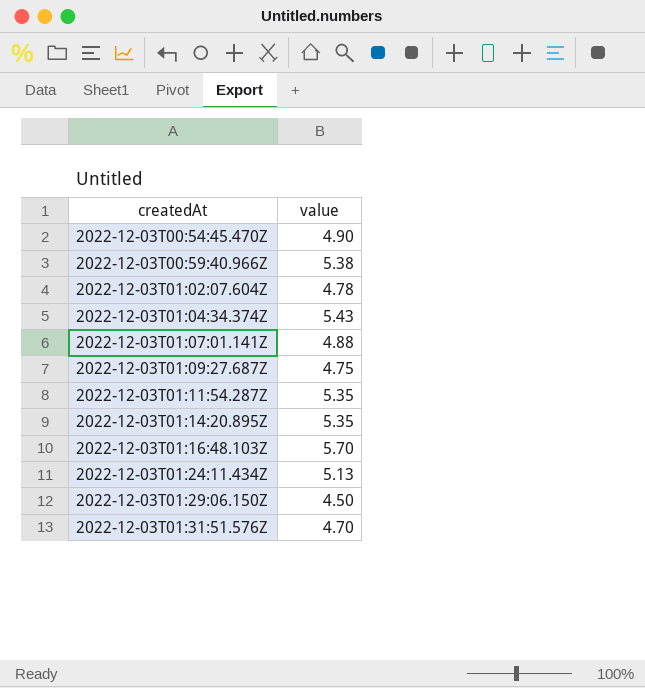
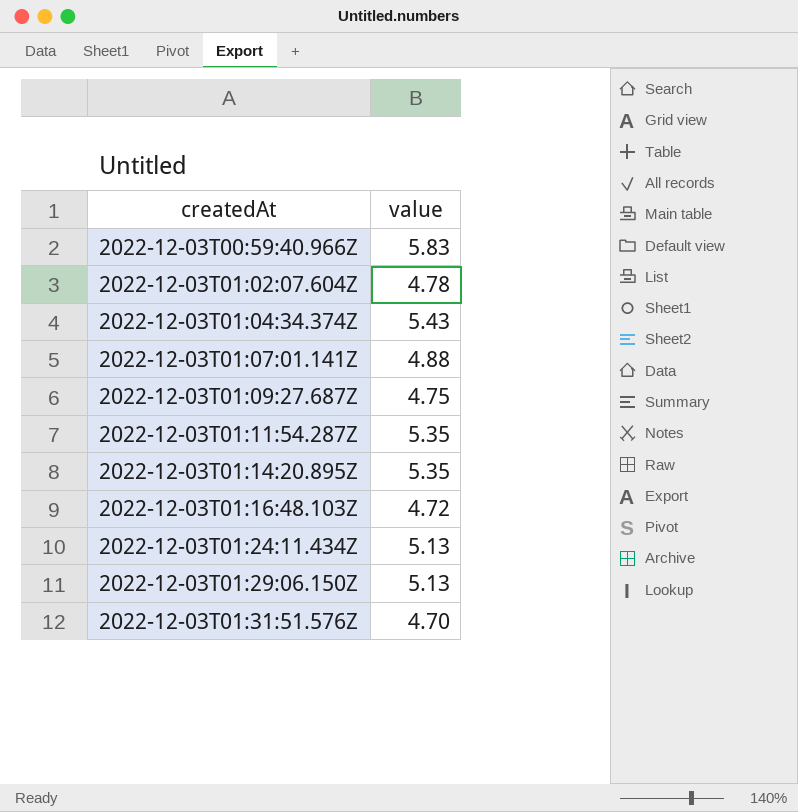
row 2022-12-03T00:54:45.470Z: 4.90 -> none
2022-12-03T00:59:40.966Z | value: 5.38 -> 5.83
2022-12-03T01:16:48.103Z | value: 5.70 -> 4.72
2022-12-03T01:29:06.150Z | value: 4.50 -> 5.13

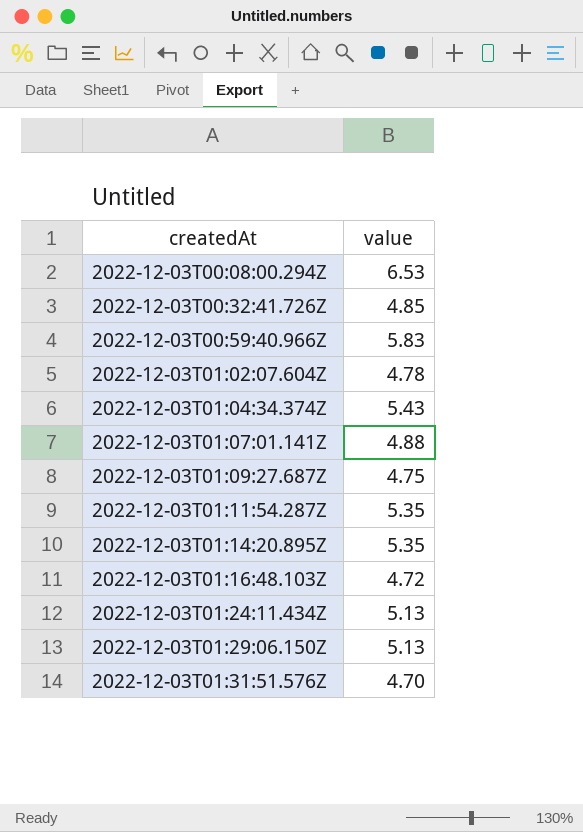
row 2022-12-03T00:08:00.294Z: none -> 6.53
row 2022-12-03T00:32:41.726Z: none -> 4.85

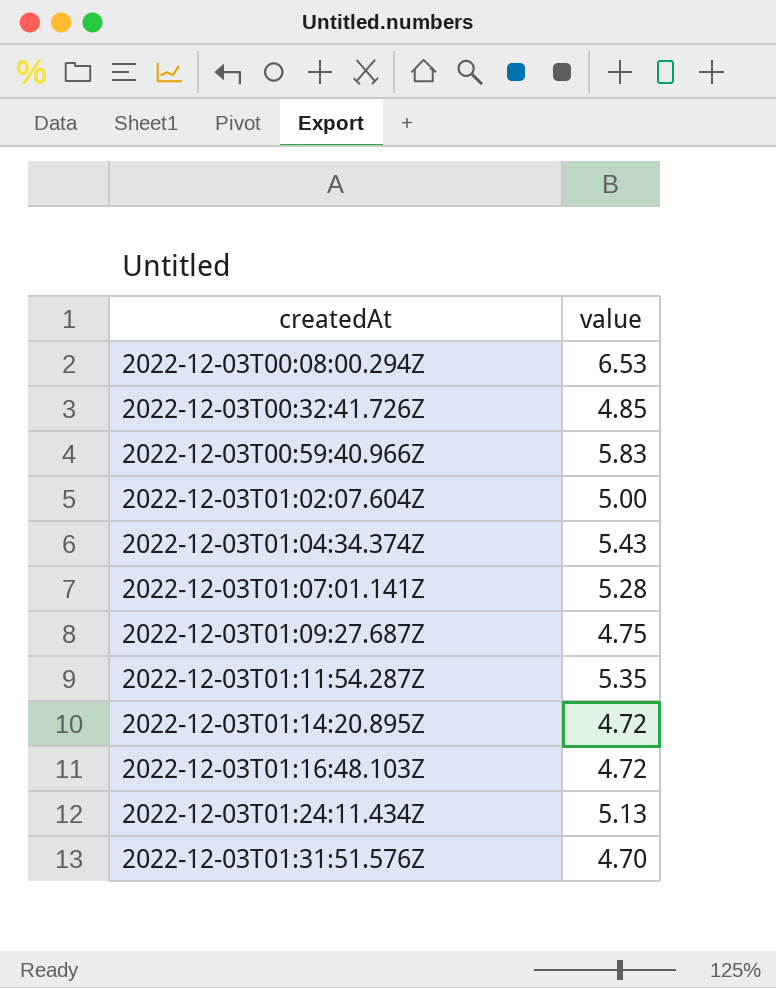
row 2022-12-03T01:29:06.150Z: 5.13 -> none
2022-12-03T01:02:07.604Z | value: 4.78 -> 5.00
2022-12-03T01:07:01.141Z | value: 4.88 -> 5.28
2022-12-03T01:14:20.895Z | value: 5.35 -> 4.72

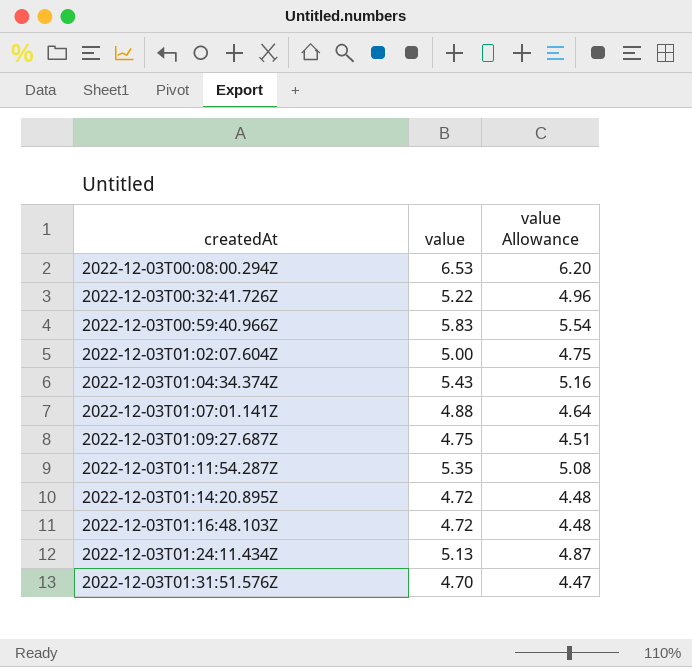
column value Allowance | formula: none -> [value] * 0.95
2022-12-03T00:32:41.726Z | value: 4.85 -> 5.22
2022-12-03T01:07:01.141Z | value: 5.28 -> 4.88

